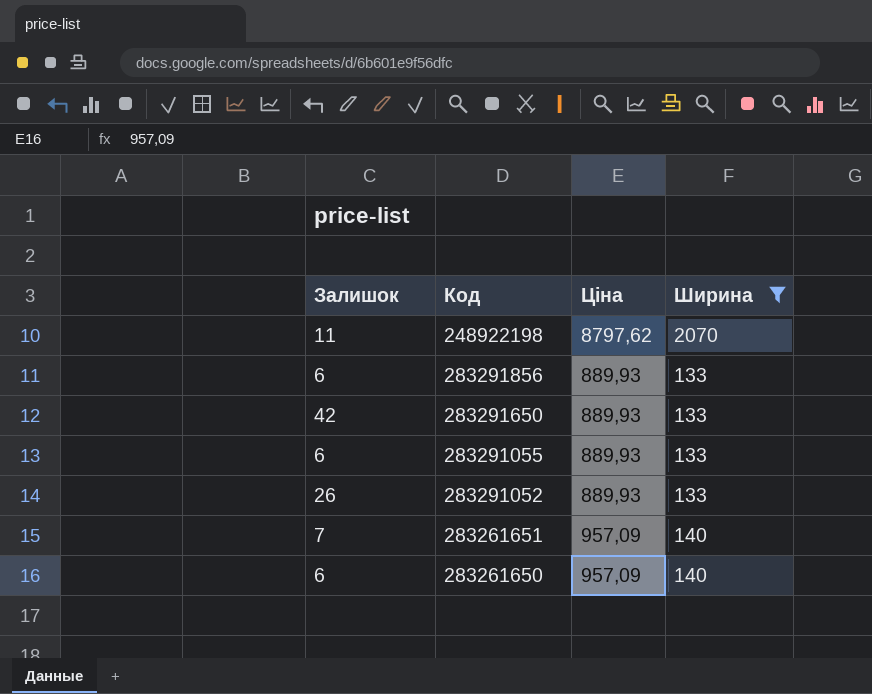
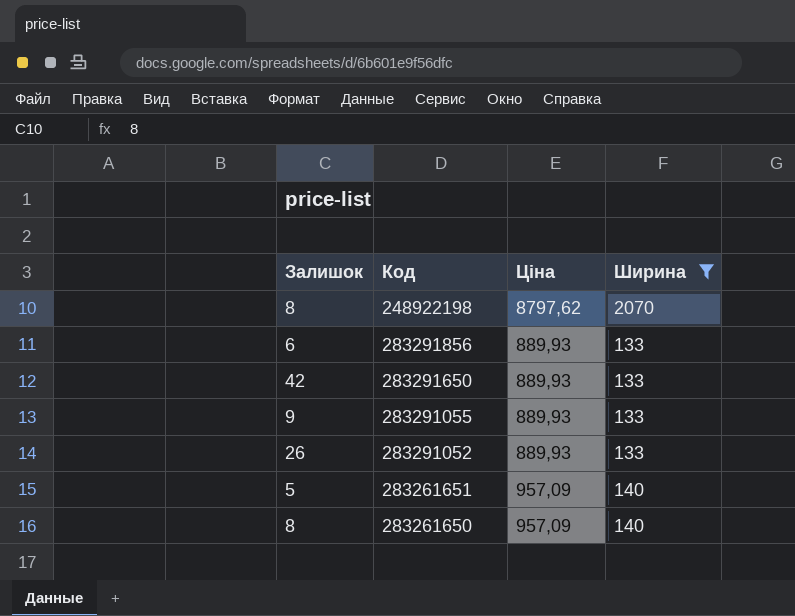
248922198 | Залишок: 11 -> 8
283291055 | Залишок: 6 -> 9
283261651 | Залишок: 7 -> 5
283261650 | Залишок: 6 -> 8

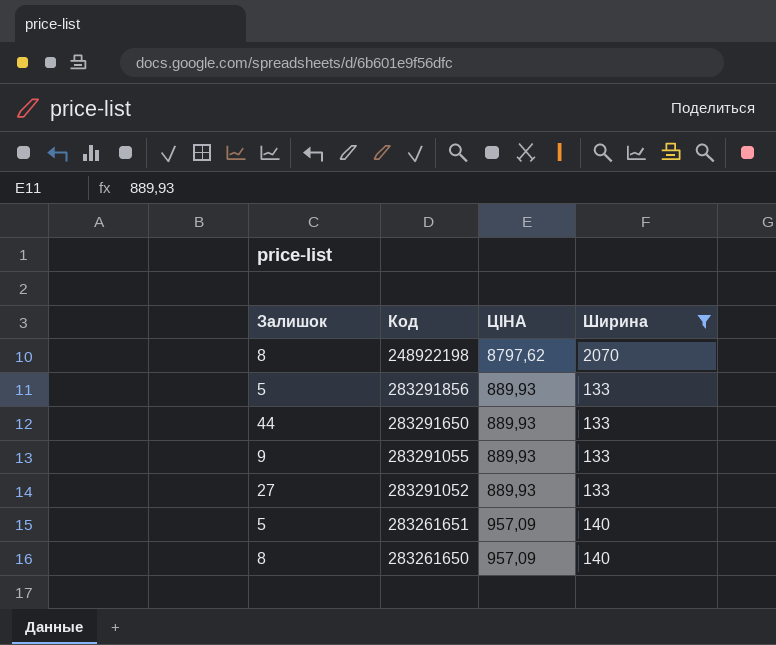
column name: Ціна -> ЦІНА
283291856 | Залишок: 6 -> 5
283291650 | Залишок: 42 -> 44
283291052 | Залишок: 26 -> 27

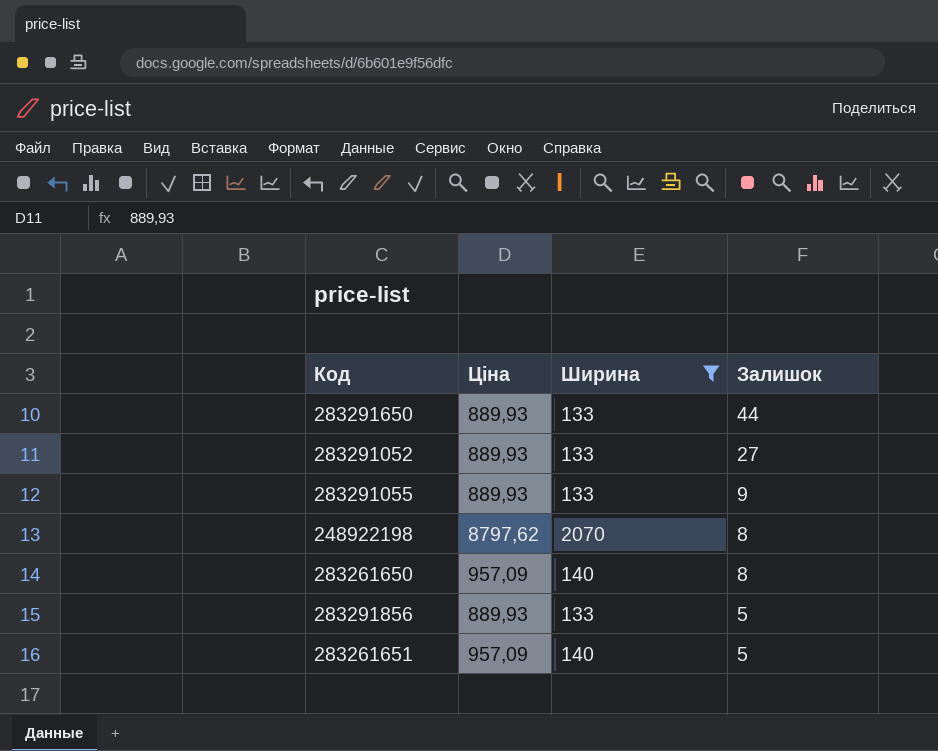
row order: none -> Залишок descending
column name: ЦІНА -> Ціна
column Залишок | position: 1 -> 4

